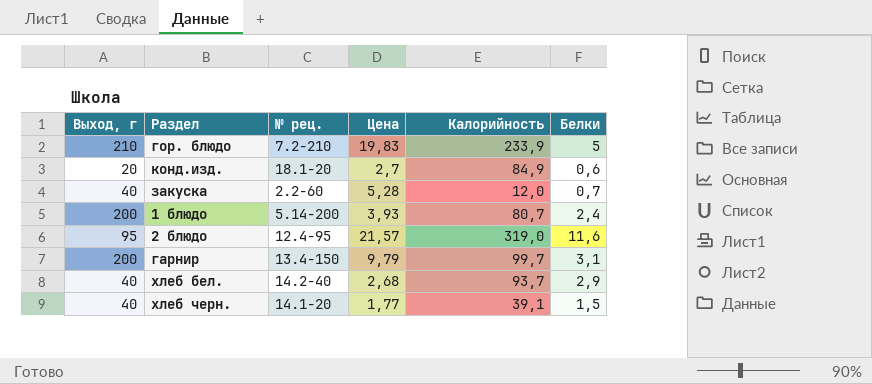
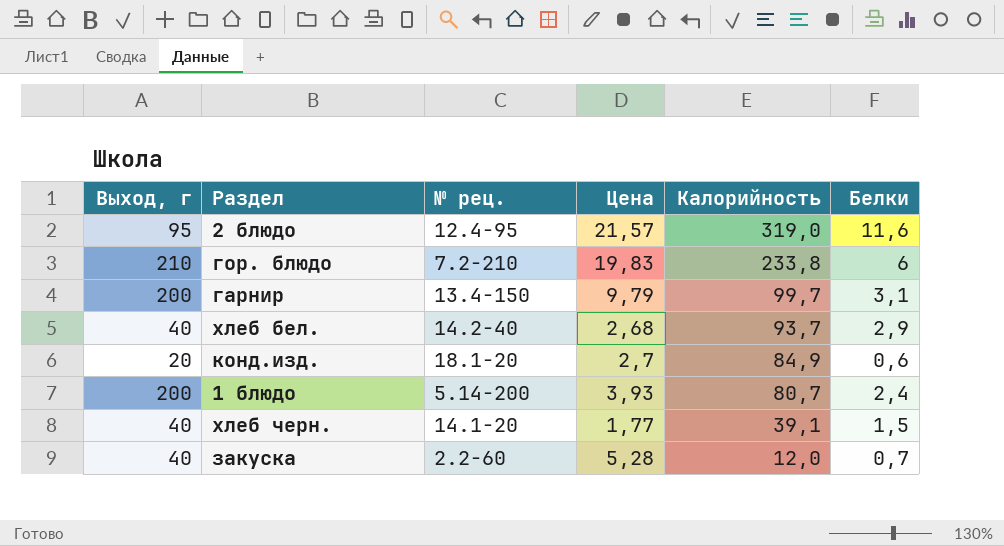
row order: none -> Калорийность descending
гор. блюдо | Калорийность: 233,9 -> 233,8
гор. блюдо | Белки: 5 -> 6

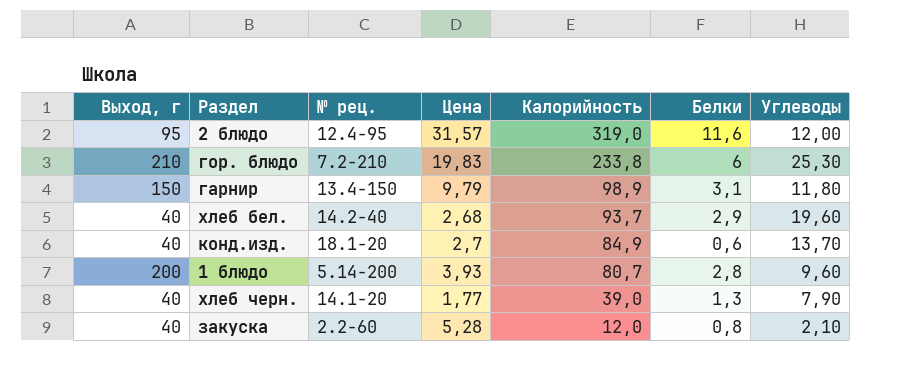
column Углеводы | position: none -> 7
2 блюдо | Цена: 21,57 -> 31,57
гарнир | Выход, г: 200 -> 150
гарнир | Калорийность: 99,7 -> 98,9
конд.изд. | Выход, г: 20 -> 40
1 блюдо | Белки: 2,4 -> 2,8
хлеб черн. | Калорийность: 39,1 -> 39,0
хлеб черн. | Белки: 1,5 -> 1,3
закуска | Белки: 0,7 -> 0,8

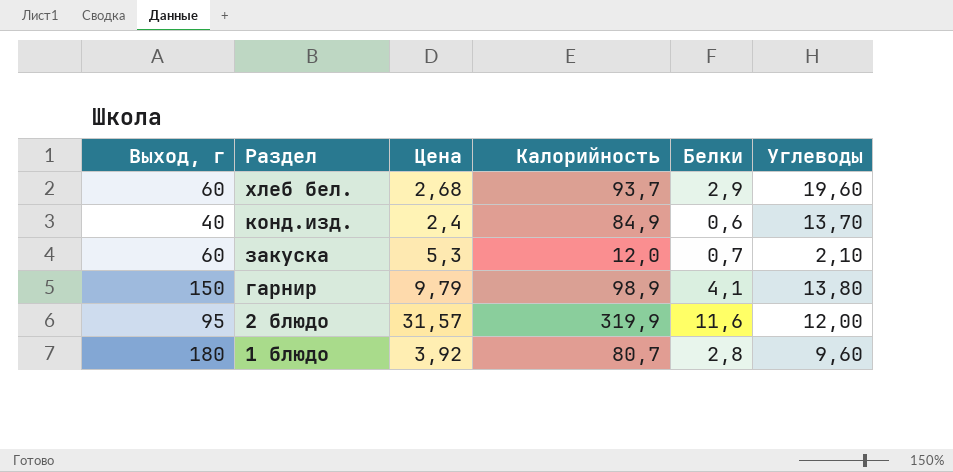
row order: Калорийность descending -> Раздел descending
column № рец. | position: 3 -> none
row гор. блюдо: 210 | 7.2-210 | 19,83 | 233,8 | 6 | 25,30 -> none
row хлеб черн.: 40 | 14.1-20 | 1,77 | 39,0 | 1,3 | 7,90 -> none
хлеб бел. | Выход, г: 40 -> 60
конд.изд. | Цена: 2,7 -> 2,4
закуска | Выход, г: 40 -> 60
закуска | Цена: 5,28 -> 5,3
закуска | Белки: 0,8 -> 0,7
гарнир | Белки: 3,1 -> 4,1
гарнир | Углеводы: 11,80 -> 13,80
2 блюдо | Калорийность: 319,0 -> 319,9
1 блюдо | Выход, г: 200 -> 180
1 блюдо | Цена: 3,93 -> 3,92

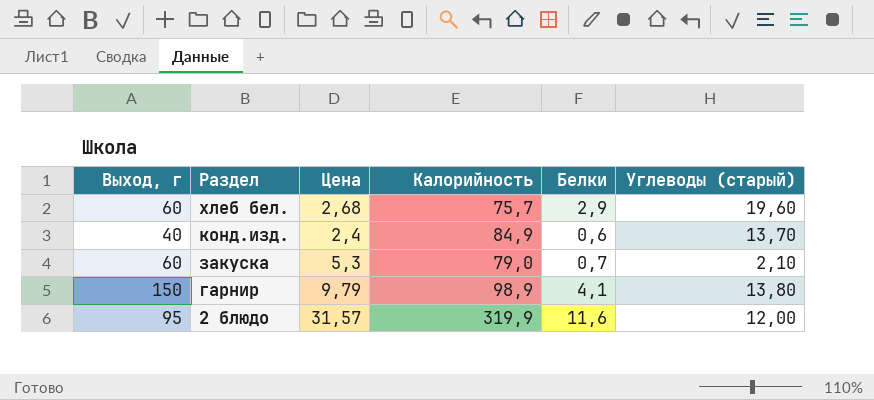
column name: Углеводы -> Углеводы (старый)
row 1 блюдо: 180 | 3,92 | 80,7 | 2,8 | 9,60 -> none
хлеб бел. | Калорийность: 93,7 -> 75,7
закуска | Калорийность: 12,0 -> 79,0

